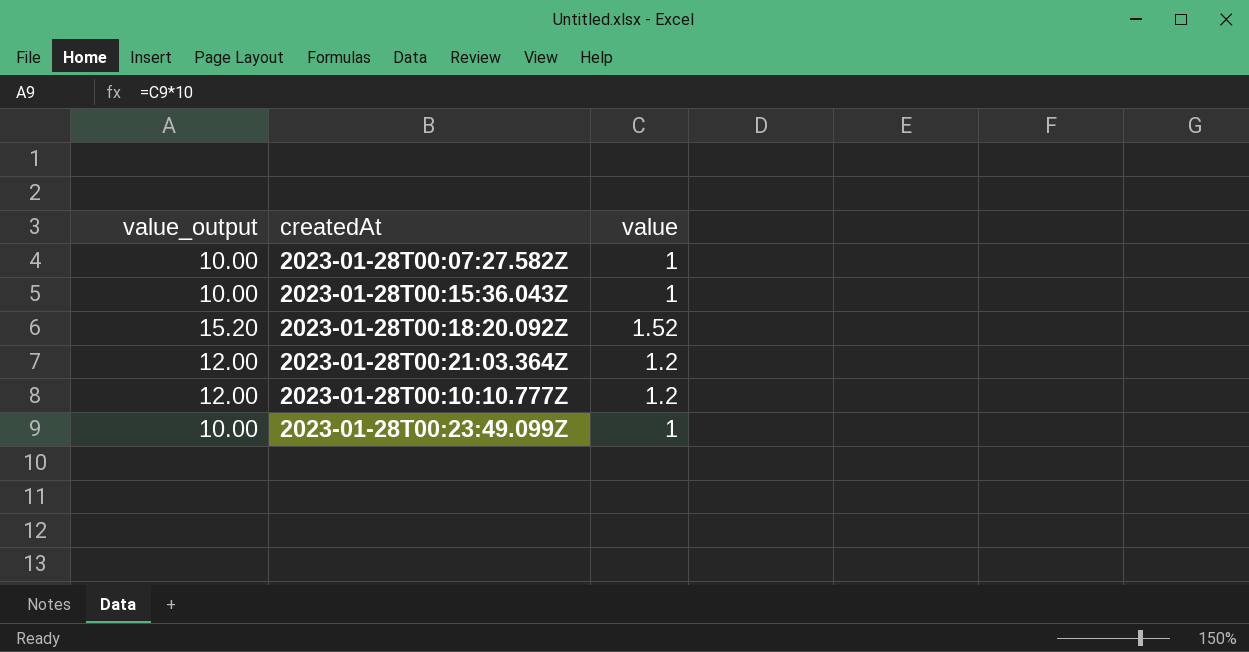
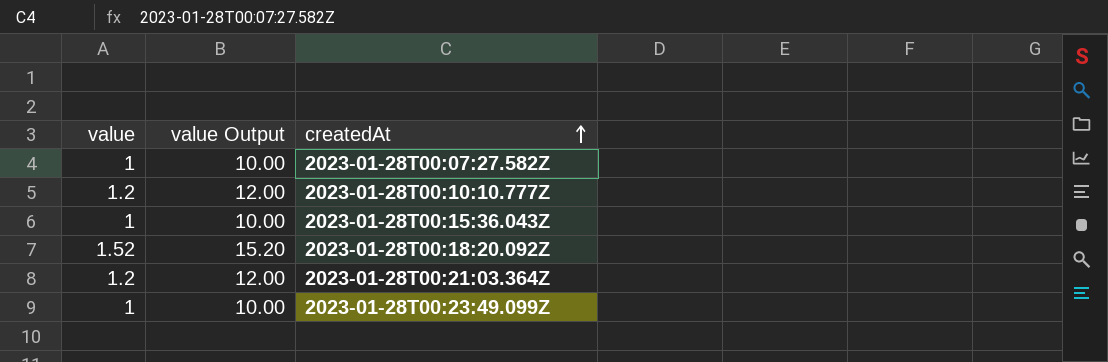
row order: none -> createdAt ascending
column value | position: 3 -> 1
column name: value_output -> value Output

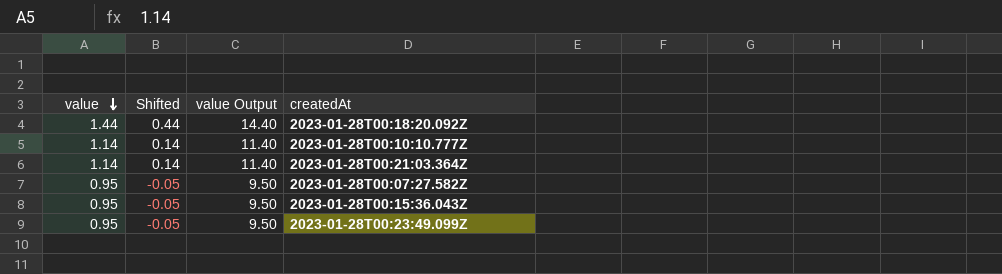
row order: createdAt ascending -> value descending
column Shifted | formula: none -> [value] - 1
2023-01-28T00:18:20.092Z | value: 1.52 -> 1.44
2023-01-28T00:18:20.092Z | value Output: 15.20 -> 14.40
2023-01-28T00:10:10.777Z | value: 1.2 -> 1.14
2023-01-28T00:10:10.777Z | value Output: 12.00 -> 11.40
2023-01-28T00:21:03.364Z | value: 1.2 -> 1.14
2023-01-28T00:21:03.364Z | value Output: 12.00 -> 11.40
2023-01-28T00:07:27.582Z | value: 1 -> 0.95
2023-01-28T00:07:27.582Z | value Output: 10.00 -> 9.50
2023-01-28T00:15:36.043Z | value: 1 -> 0.95
2023-01-28T00:15:36.043Z | value Output: 10.00 -> 9.50
2023-01-28T00:23:49.099Z | value: 1 -> 0.95
2023-01-28T00:23:49.099Z | value Output: 10.00 -> 9.50

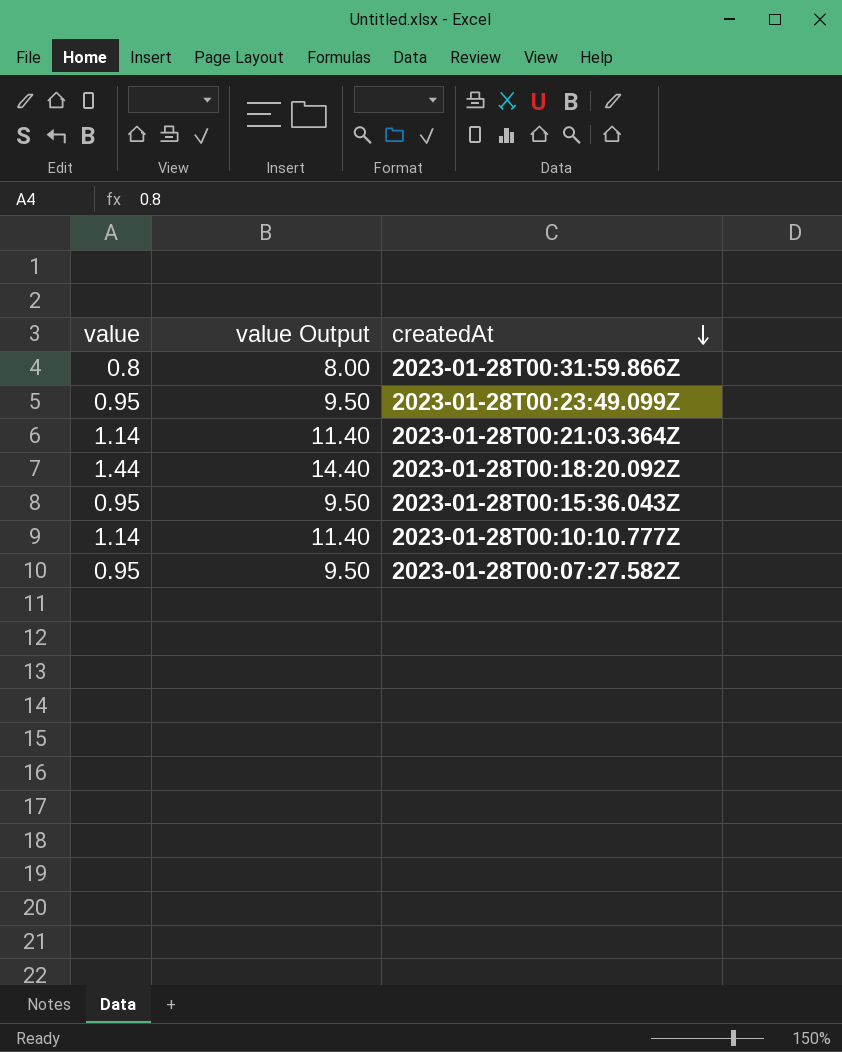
row order: value descending -> createdAt descending
column Shifted | formula: [value] - 1 -> none
row 2023-01-28T00:31:59.866Z: none -> 0.8 | 8.00

